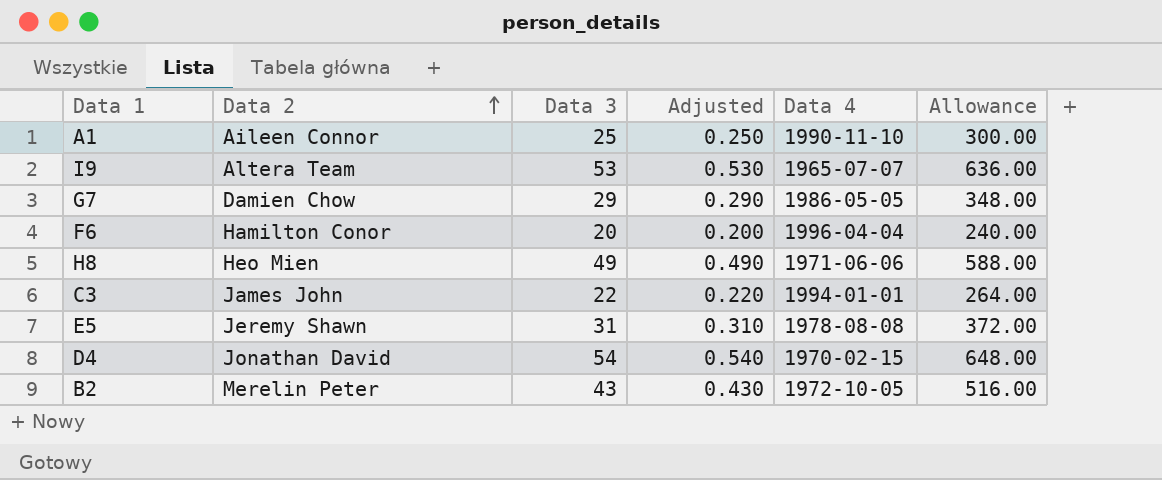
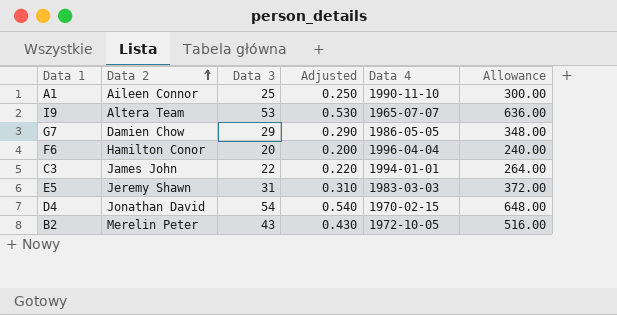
row H8: Heo Mien | 49 | 0.490 | 1971-06-06 | 588.00 -> none
E5 | Data 4: 1978-08-08 -> 1983-03-03

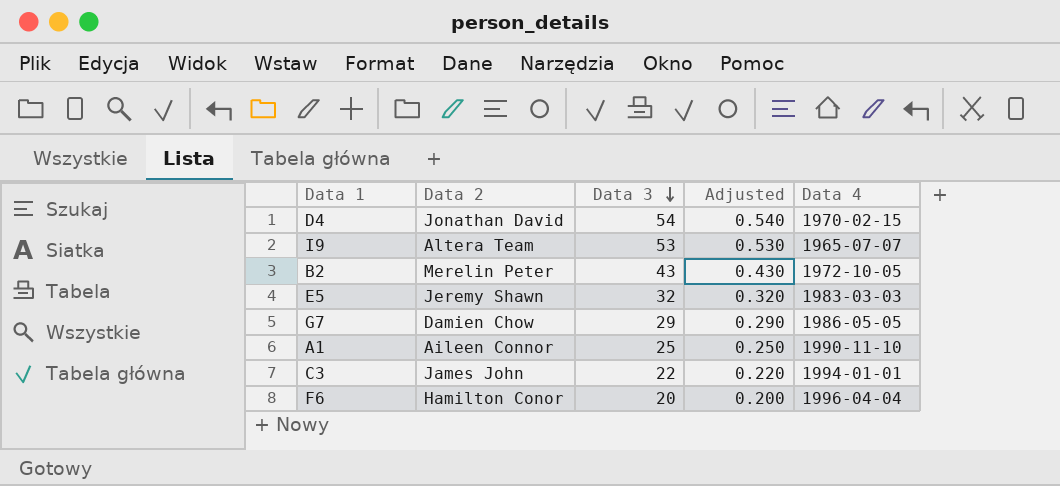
row order: Data 2 ascending -> Data 3 descending
column Allowance | formula: [Data 3] * 12 -> none
E5 | Data 3: 31 -> 32
E5 | Adjusted: 0.310 -> 0.320

